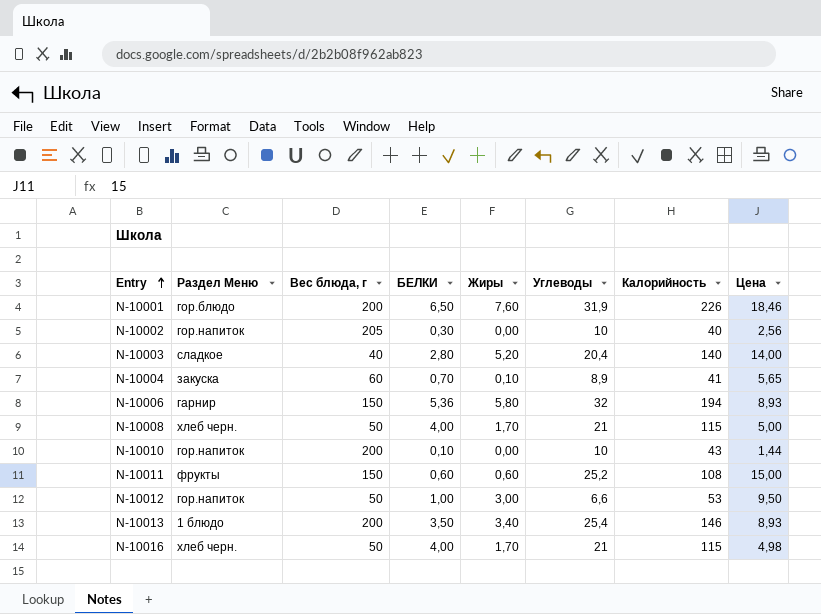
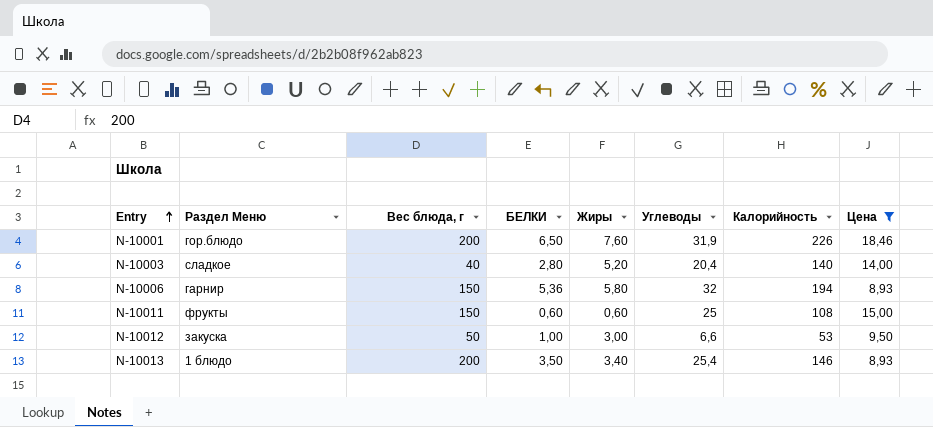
filter: none -> Цена >= 8,93
N-10011 | Углеводы: 25,2 -> 25
N-10012 | Раздел Меню: гор.напиток -> закуска

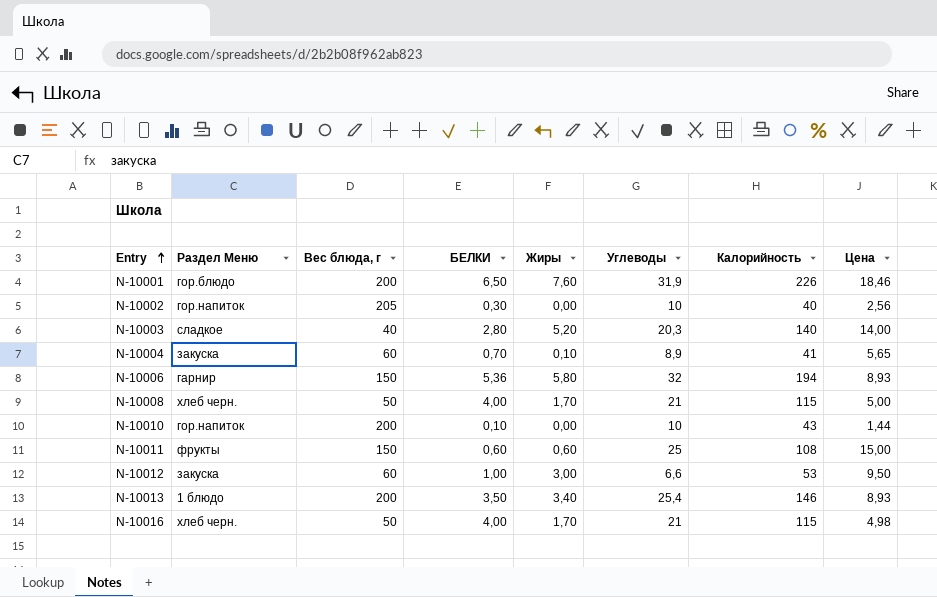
filter: Цена >= 8,93 -> none
N-10003 | Углеводы: 20,4 -> 20,3
N-10012 | Вес блюда, г: 50 -> 60

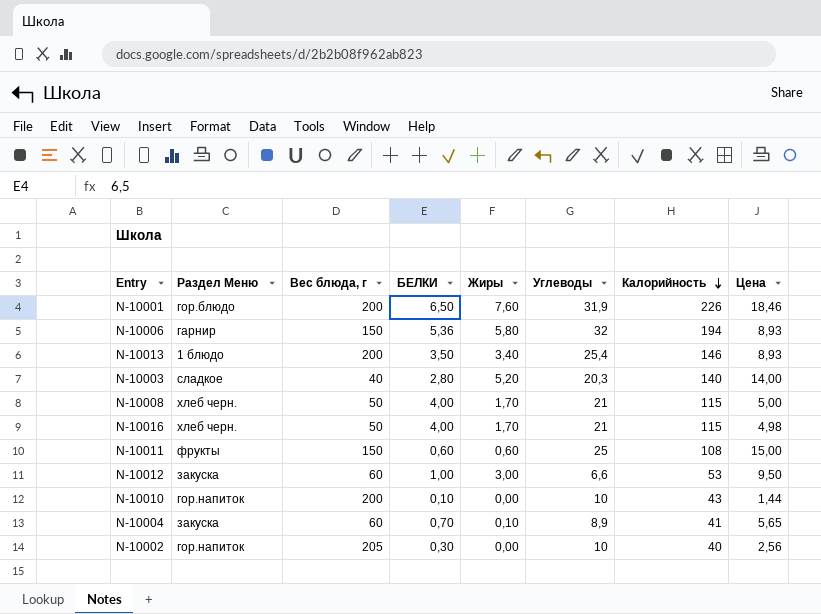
row order: Entry ascending -> Калорийность descending

